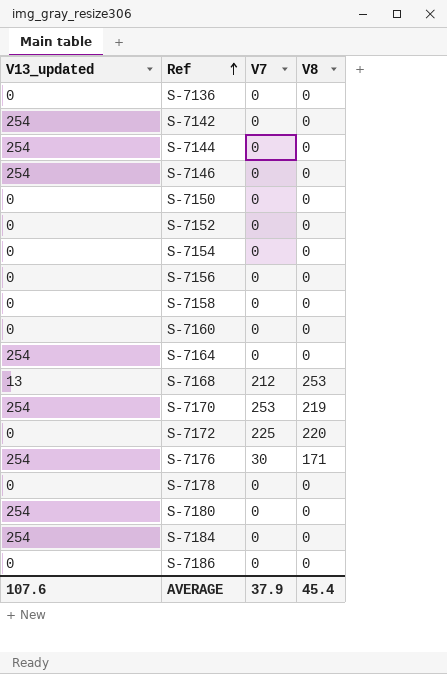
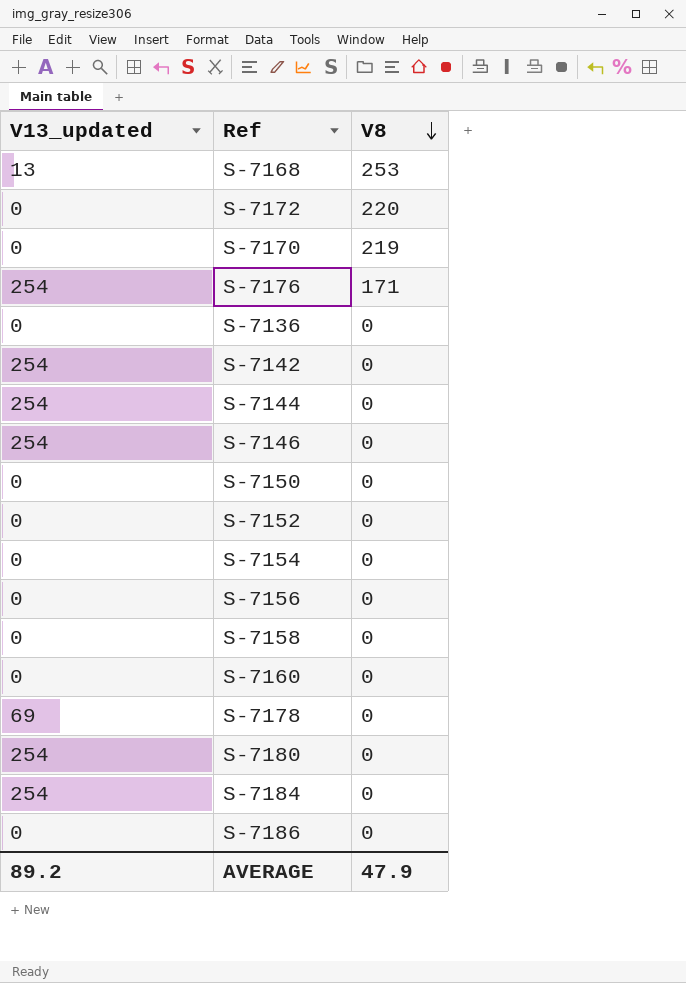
row order: Ref ascending -> V8 descending
column V7 | position: 3 -> none
row S-7164: 254 | 0 | 0 -> none
S-7170 | V13_updated: 254 -> 0
S-7178 | V13_updated: 0 -> 69
AVERAGE | V13_updated: 107.6 -> 89.2
AVERAGE | V8: 45.4 -> 47.9

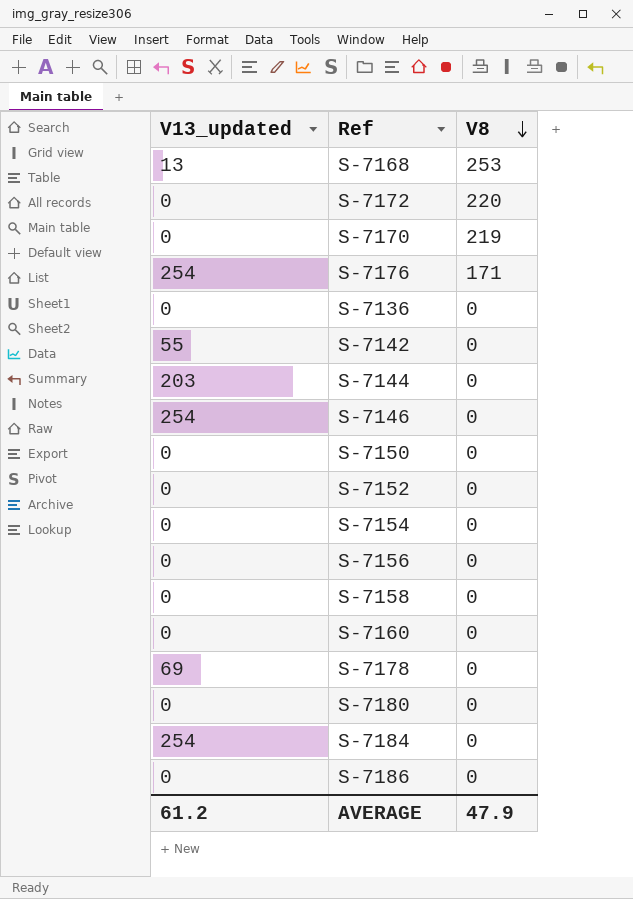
S-7142 | V13_updated: 254 -> 55
S-7144 | V13_updated: 254 -> 203
S-7180 | V13_updated: 254 -> 0
AVERAGE | V13_updated: 89.2 -> 61.2

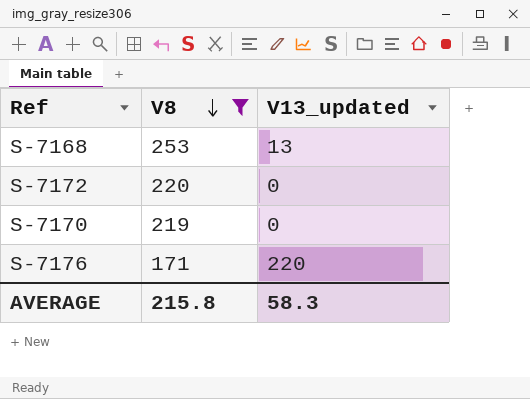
filter: none -> V8 != 0
column V13_updated | position: 1 -> 3
S-7176 | V13_updated: 254 -> 220
AVERAGE | V8: 47.9 -> 215.8
AVERAGE | V13_updated: 61.2 -> 58.3

